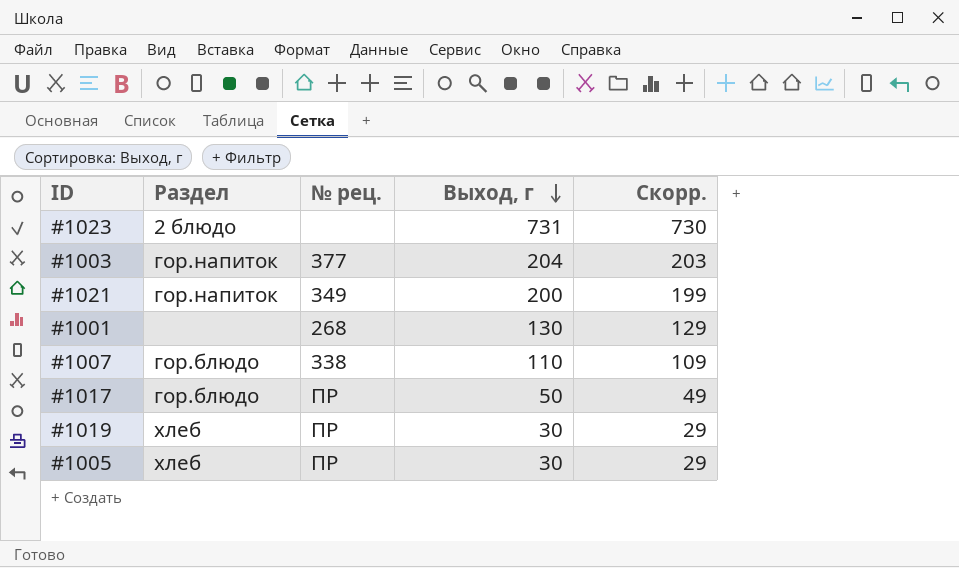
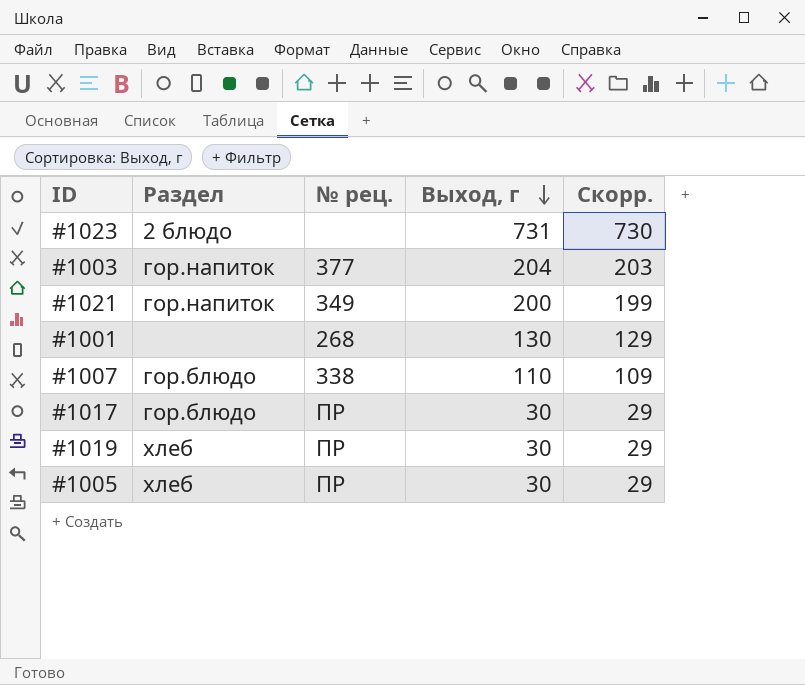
#1017 | Выход, г: 50 -> 30
#1017 | Скорр.: 49 -> 29

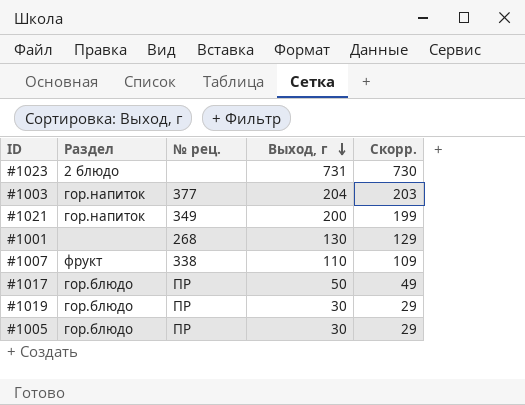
#1007 | Раздел: гор.блюдо -> фрукт
#1017 | Выход, г: 30 -> 50
#1017 | Скорр.: 29 -> 49
#1019 | Раздел: хлеб -> гор.блюдо
#1005 | Раздел: хлеб -> гор.блюдо

